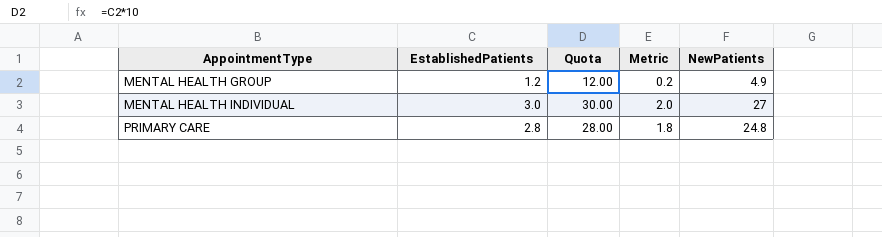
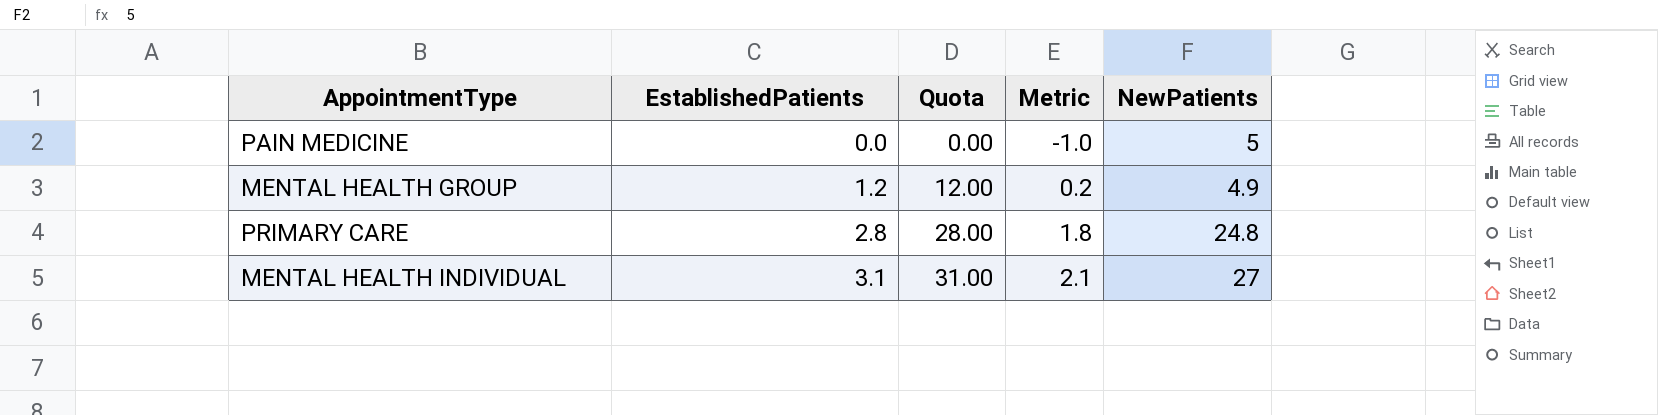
row order: AppointmentType ascending -> EstablishedPatients ascending
row PAIN MEDICINE: none -> 0.0 | 0.00 | -1.0 | 5
MENTAL HEALTH INDIVIDUAL | EstablishedPatients: 3.0 -> 3.1
MENTAL HEALTH INDIVIDUAL | Quota: 30.00 -> 31.00
MENTAL HEALTH INDIVIDUAL | Metric: 2.0 -> 2.1

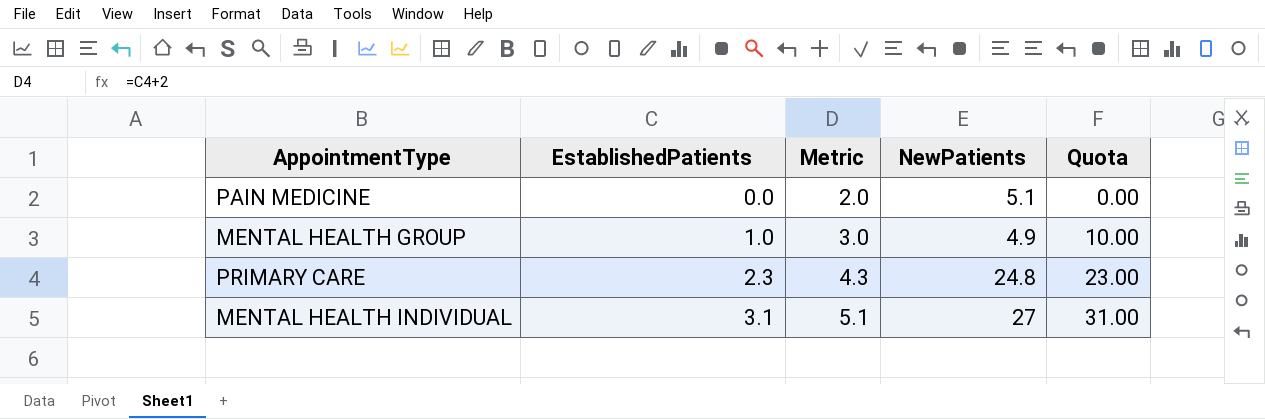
column Metric | formula: [EstablishedPatients] - 1 -> [EstablishedPatients] + 2
column Quota | position: 3 -> 5
PAIN MEDICINE | NewPatients: 5 -> 5.1
MENTAL HEALTH GROUP | EstablishedPatients: 1.2 -> 1.0
MENTAL HEALTH GROUP | Quota: 12.00 -> 10.00
PRIMARY CARE | EstablishedPatients: 2.8 -> 2.3
PRIMARY CARE | Quota: 28.00 -> 23.00

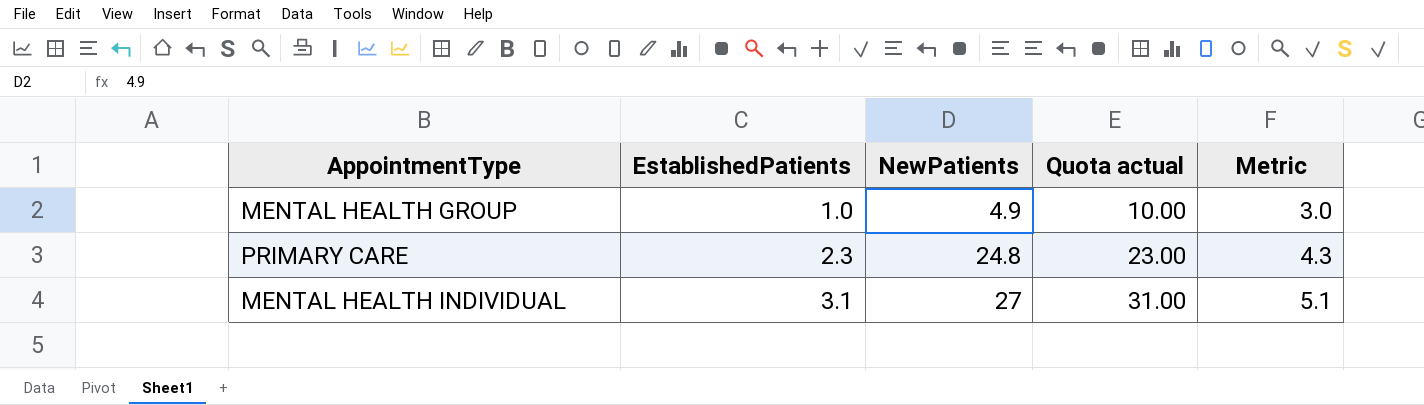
column name: Quota -> Quota actual
column Metric | position: 3 -> 5
row PAIN MEDICINE: 0.0 | 2.0 | 5.1 | 0.00 -> none

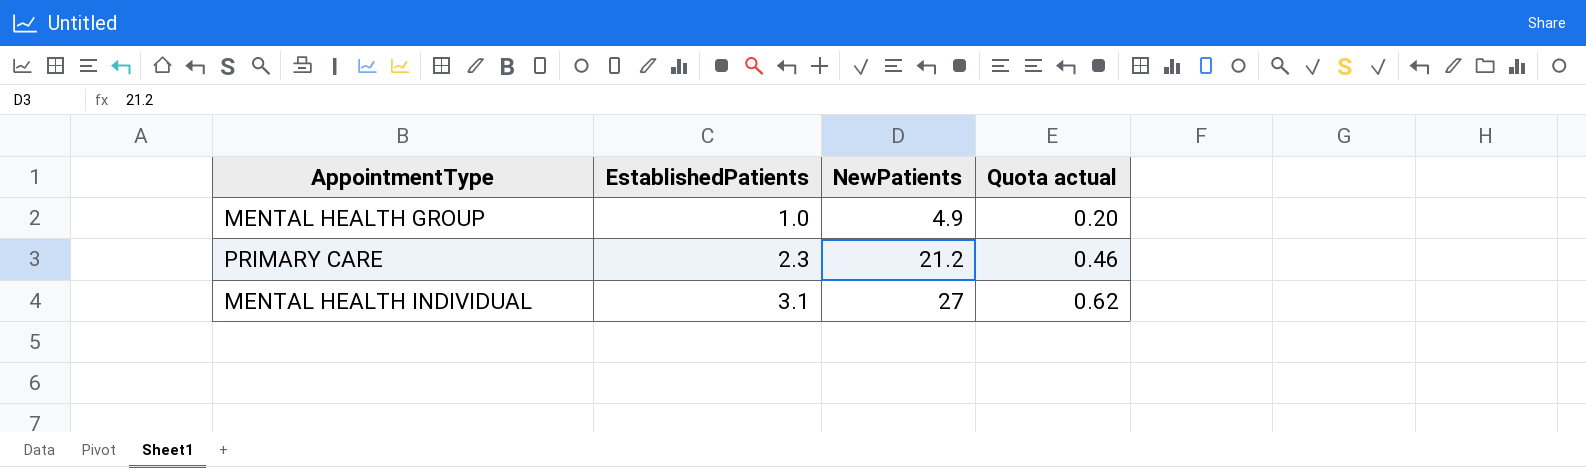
column Metric | formula: [EstablishedPatients] + 2 -> none
column Quota actual | formula: [EstablishedPatients] * 10 -> [EstablishedPatients] * 0.2
PRIMARY CARE | NewPatients: 24.8 -> 21.2

